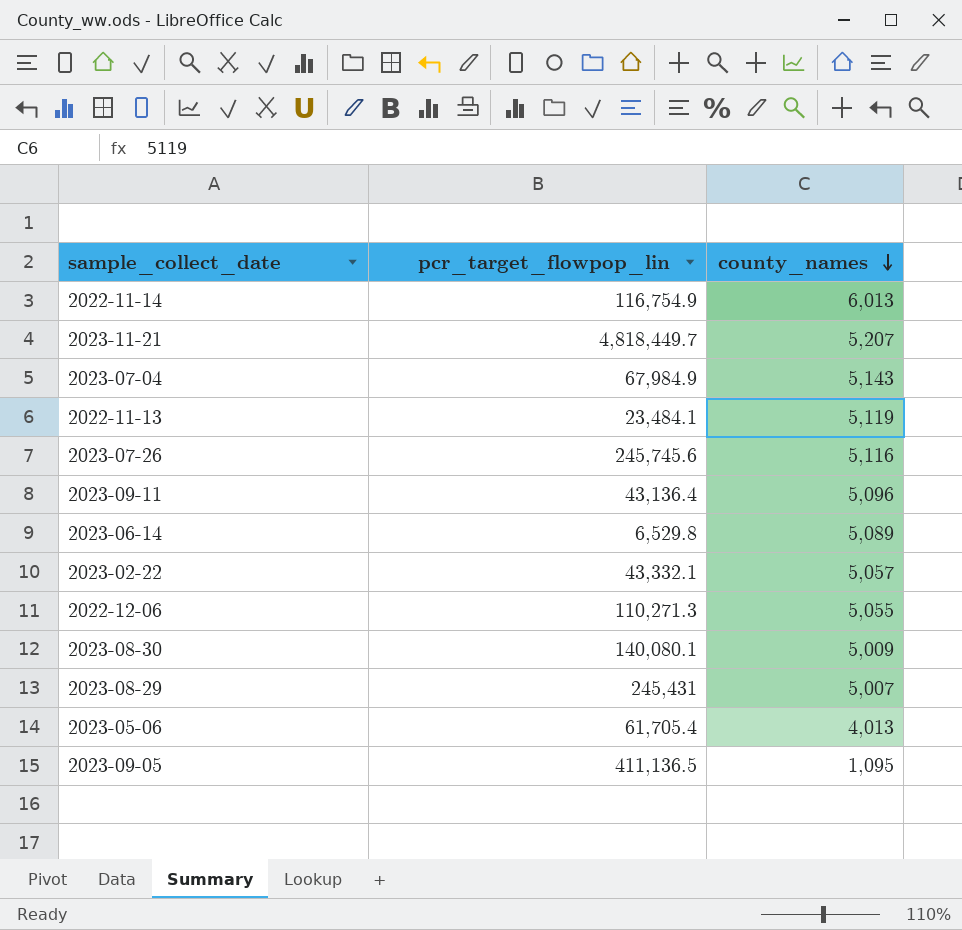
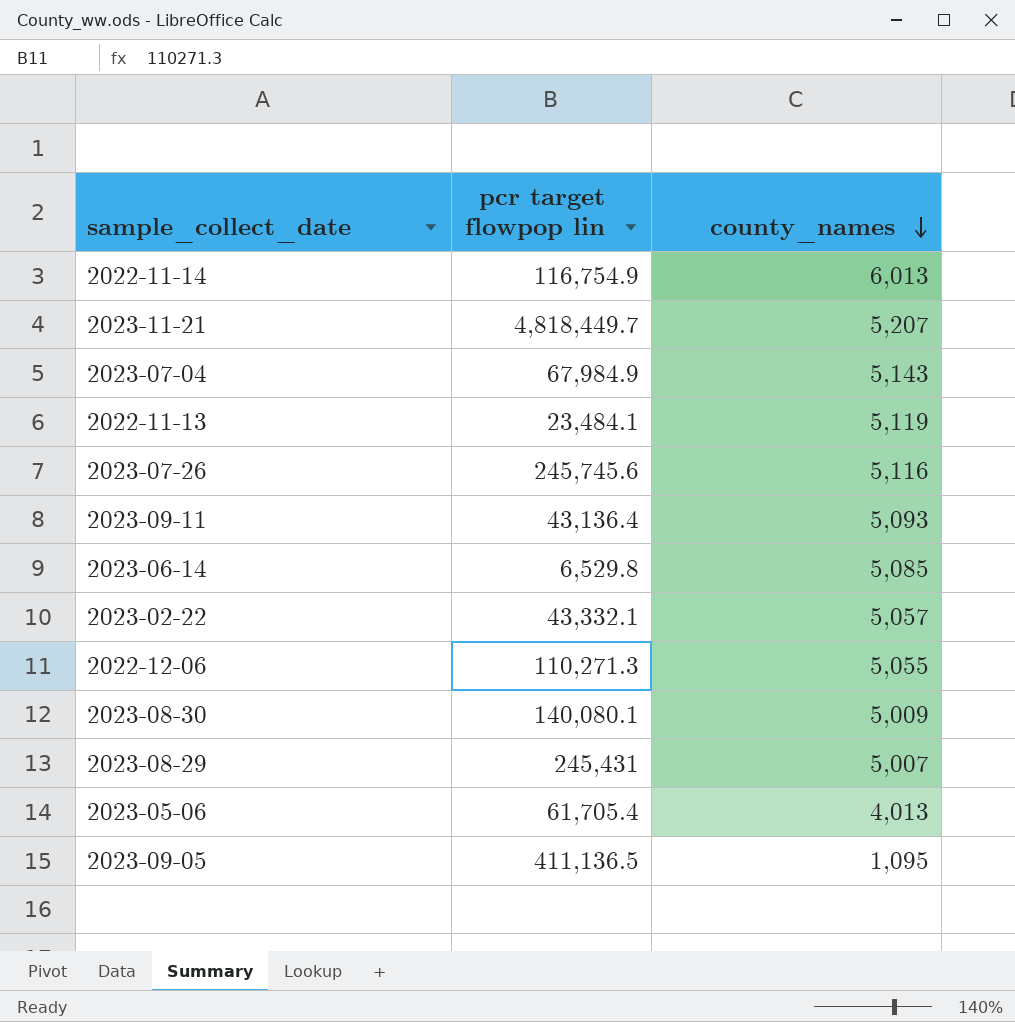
column name: pcr_target_flowpop_lin -> pcr target flowpop lin
2023-09-11 | county_names: 5,096 -> 5,093
2023-06-14 | county_names: 5,089 -> 5,085

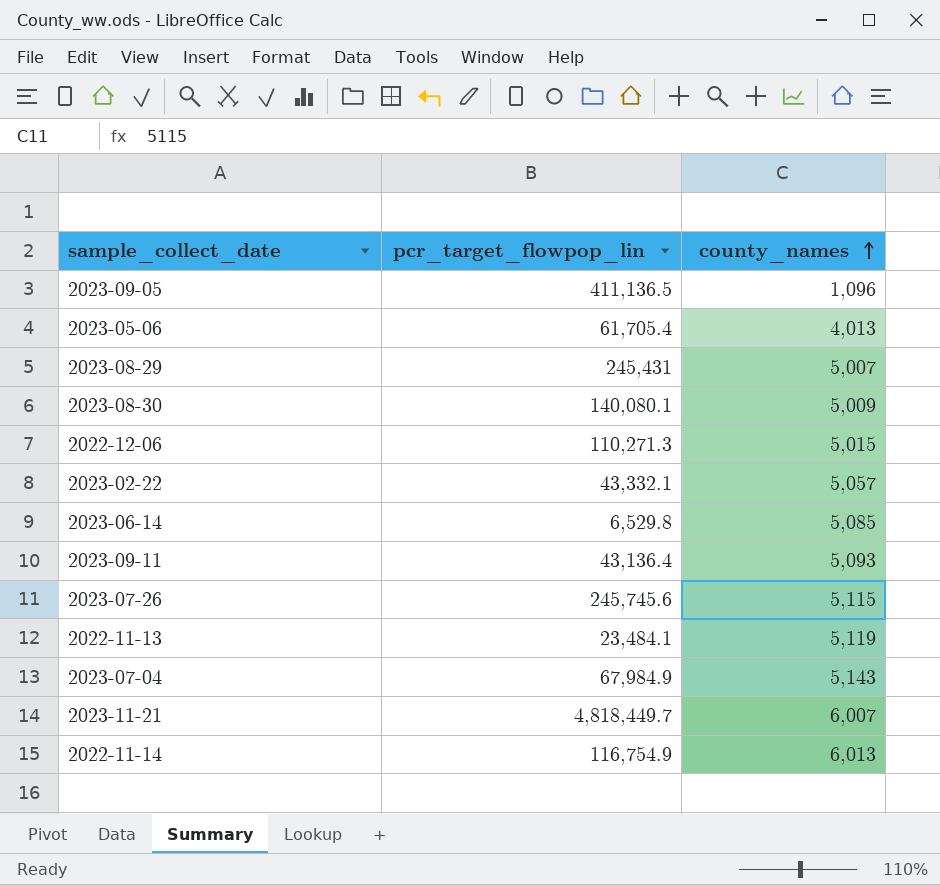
row order: county_names descending -> county_names ascending
column name: pcr target flowpop lin -> pcr_target_flowpop_lin
2023-09-05 | county_names: 1,095 -> 1,096
2022-12-06 | county_names: 5,055 -> 5,015
2023-07-26 | county_names: 5,116 -> 5,115
2023-11-21 | county_names: 5,207 -> 6,007

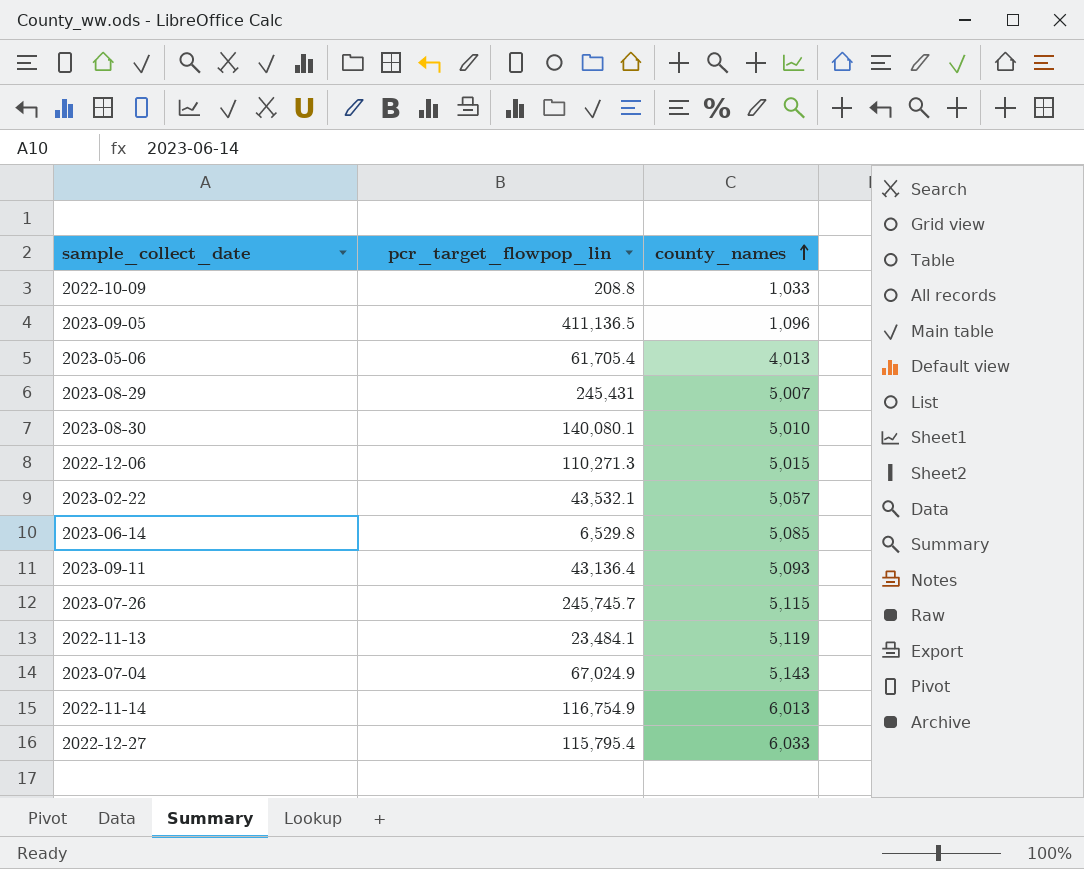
row 2023-11-21: 4,818,449.7 | 6,007 -> none
row 2022-10-09: none -> 208.8 | 1,033
2023-08-30 | county_names: 5,009 -> 5,010
2023-02-22 | pcr_target_flowpop_lin: 43,332.1 -> 43,532.1
2023-07-26 | pcr_target_flowpop_lin: 245,745.6 -> 245,745.7
2023-07-04 | pcr_target_flowpop_lin: 67,984.9 -> 67,024.9
row 2022-12-27: none -> 115,795.4 | 6,033

